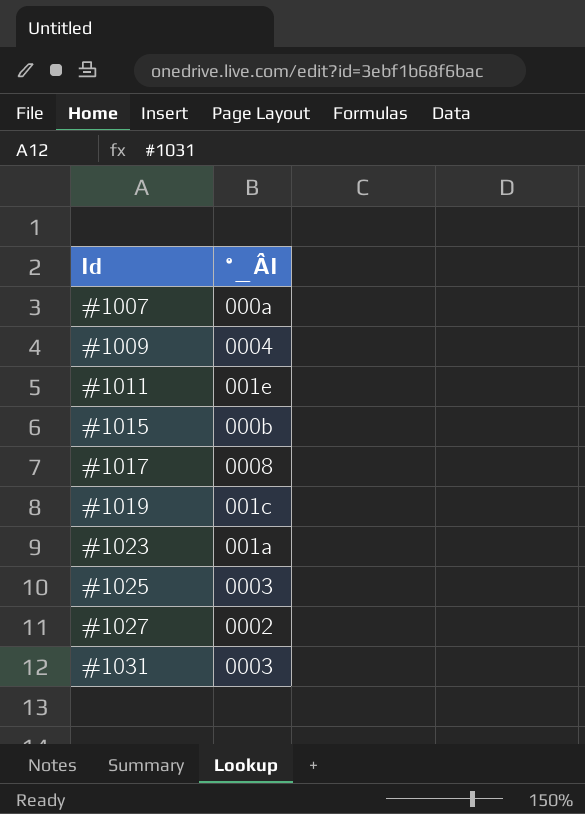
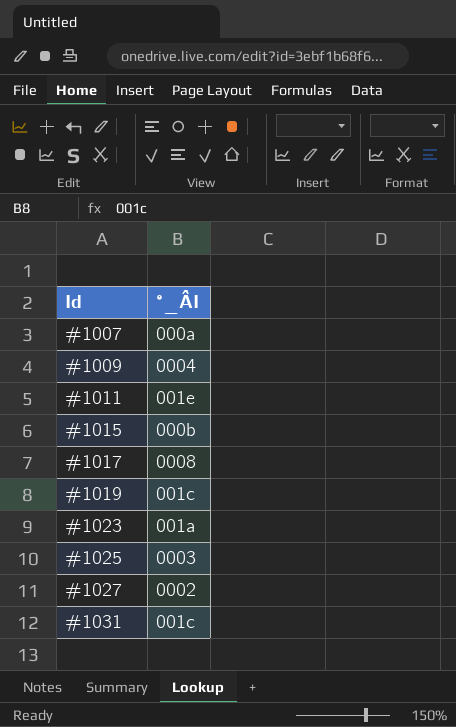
#1031 | °_ÂI: 0003 -> 001c

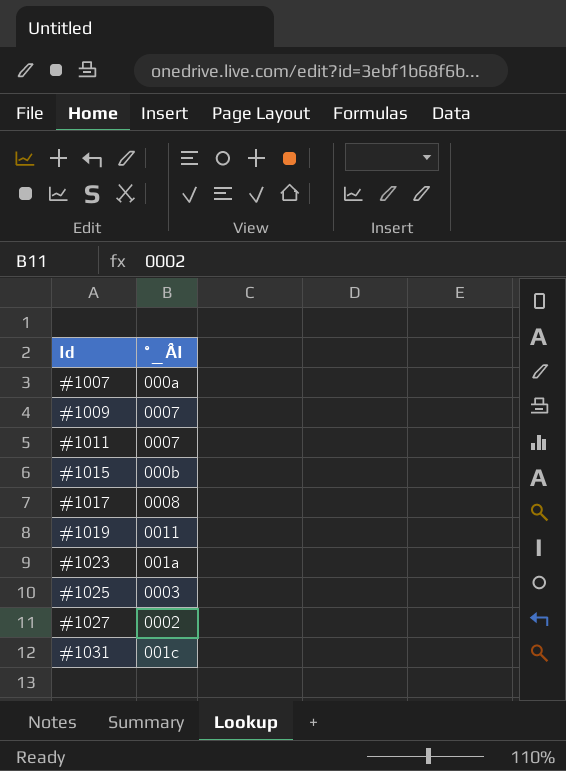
#1009 | °_ÂI: 0004 -> 0007
#1011 | °_ÂI: 001e -> 0007
#1019 | °_ÂI: 001c -> 0011

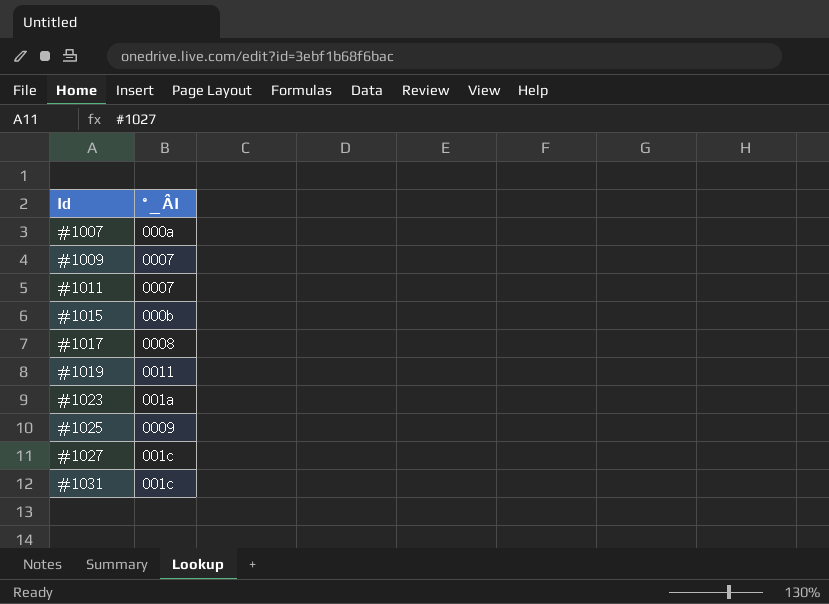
#1025 | °_ÂI: 0003 -> 0009
#1027 | °_ÂI: 0002 -> 001c

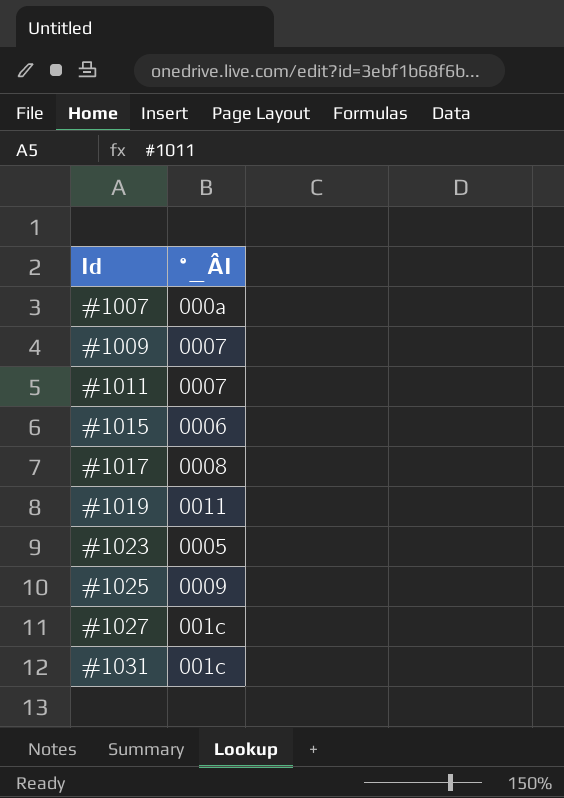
#1015 | °_ÂI: 000b -> 0006
#1023 | °_ÂI: 001a -> 0005

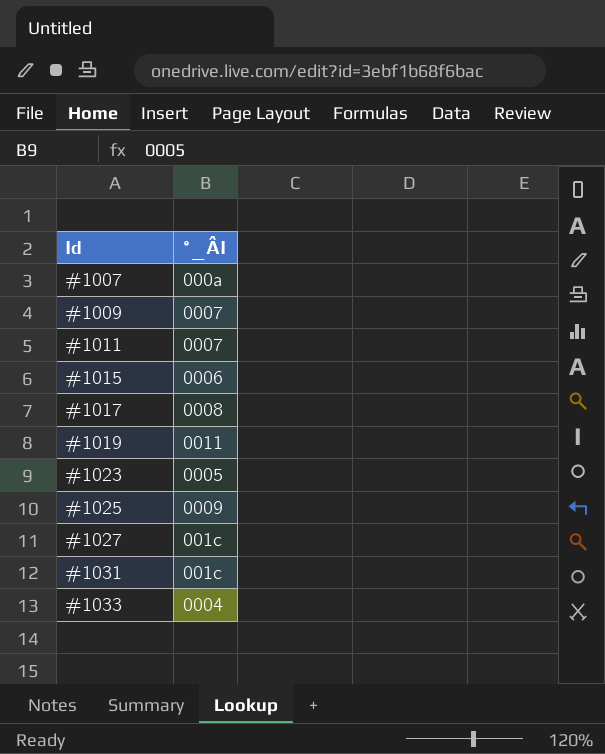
row #1033: none -> 0004

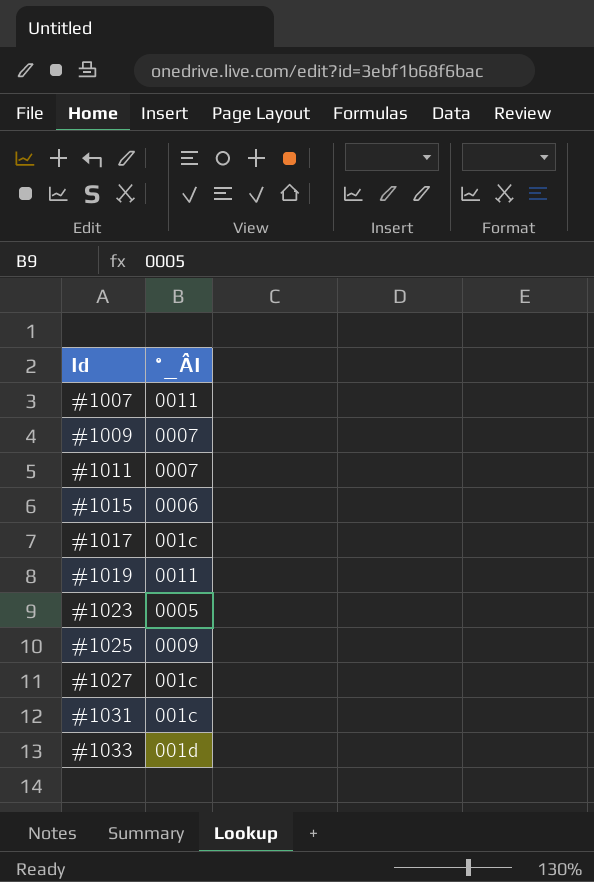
#1007 | °_ÂI: 000a -> 0011
#1017 | °_ÂI: 0008 -> 001c
#1033 | °_ÂI: 0004 -> 001d

